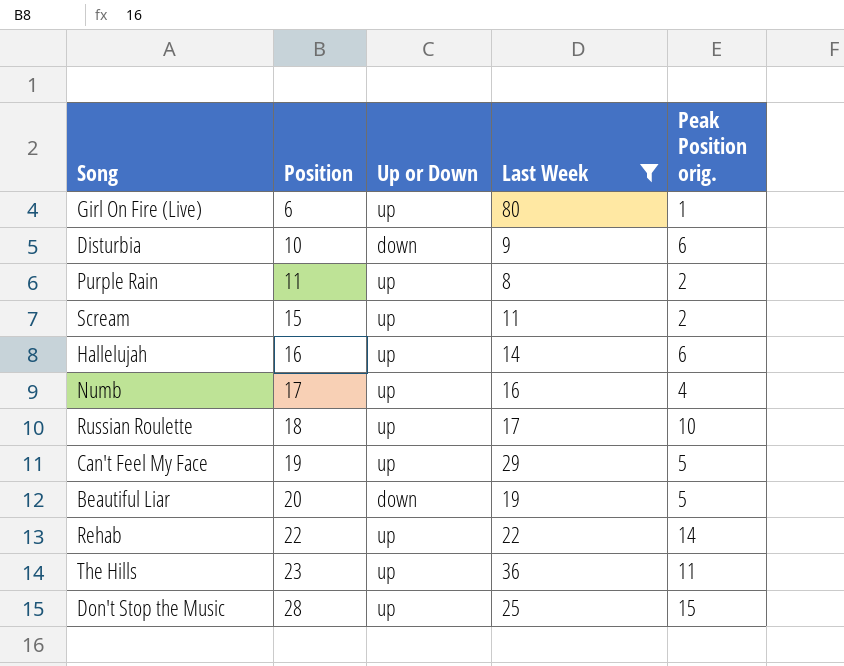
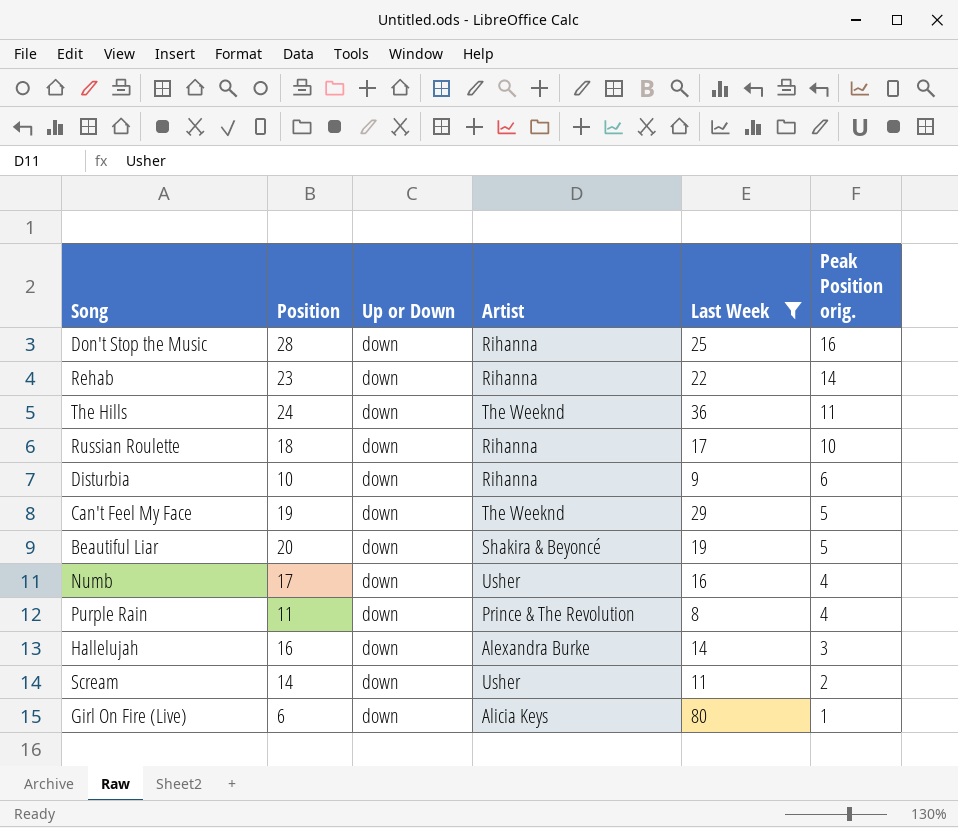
row order: Position ascending -> Peak Position orig. descending
column Artist | position: none -> 4
Don't Stop the Music | Up or Down: up -> down
Don't Stop the Music | Peak Position orig.: 15 -> 16
Rehab | Position: 22 -> 23
Rehab | Up or Down: up -> down
The Hills | Position: 23 -> 24
The Hills | Up or Down: up -> down
Russian Roulette | Up or Down: up -> down
Can't Feel My Face | Up or Down: up -> down
Numb | Up or Down: up -> down
Purple Rain | Up or Down: up -> down
Purple Rain | Peak Position orig.: 2 -> 4
Hallelujah | Up or Down: up -> down
Hallelujah | Peak Position orig.: 6 -> 3
Scream | Position: 15 -> 14
Scream | Up or Down: up -> down
Girl On Fire (Live) | Up or Down: up -> down

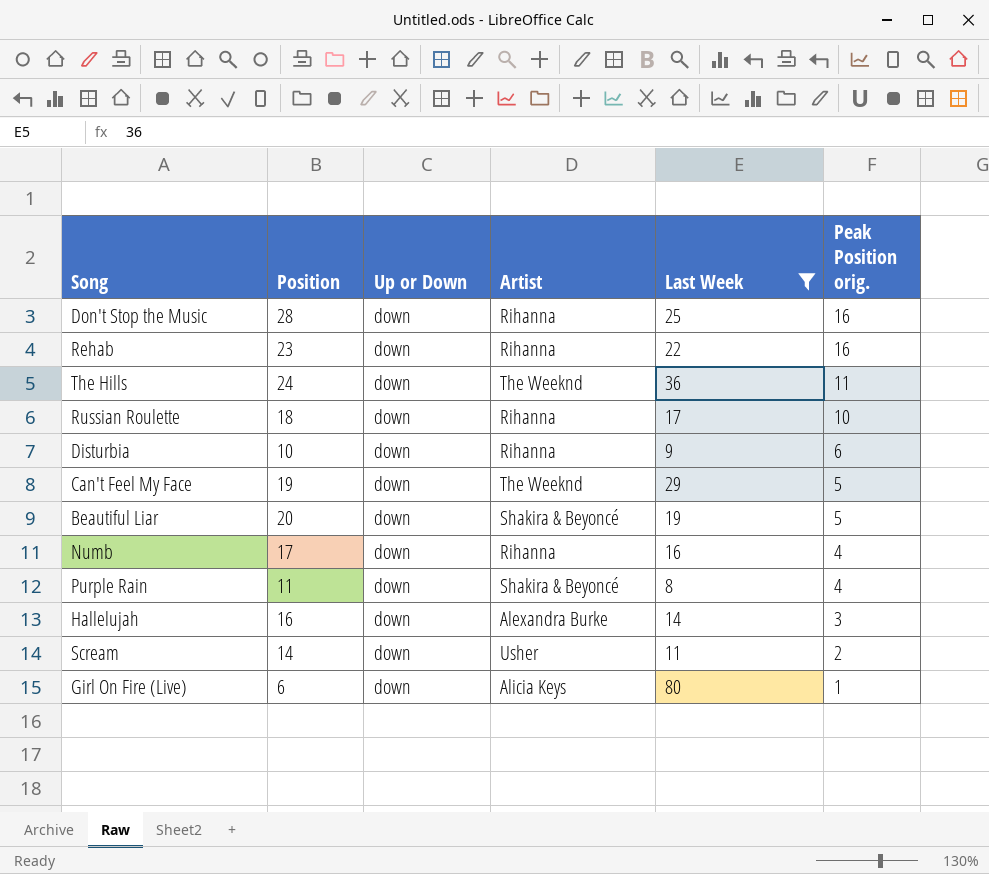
Rehab | Peak Position orig.: 14 -> 16
Numb | Artist: Usher -> Rihanna
Purple Rain | Artist: Prince & The Revolution -> Shakira & Beyoncé

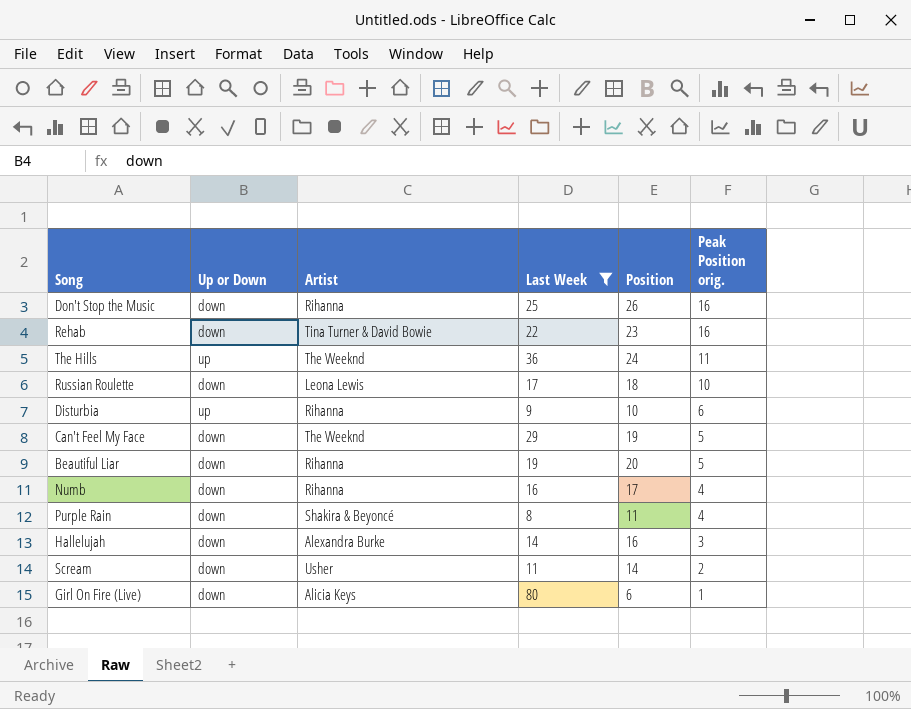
column Position | position: 2 -> 5
Don't Stop the Music | Position: 28 -> 26
Rehab | Artist: Rihanna -> Tina Turner & David Bowie
The Hills | Up or Down: down -> up
Russian Roulette | Artist: Rihanna -> Leona Lewis
Disturbia | Up or Down: down -> up
Beautiful Liar | Artist: Shakira & Beyoncé -> Rihanna

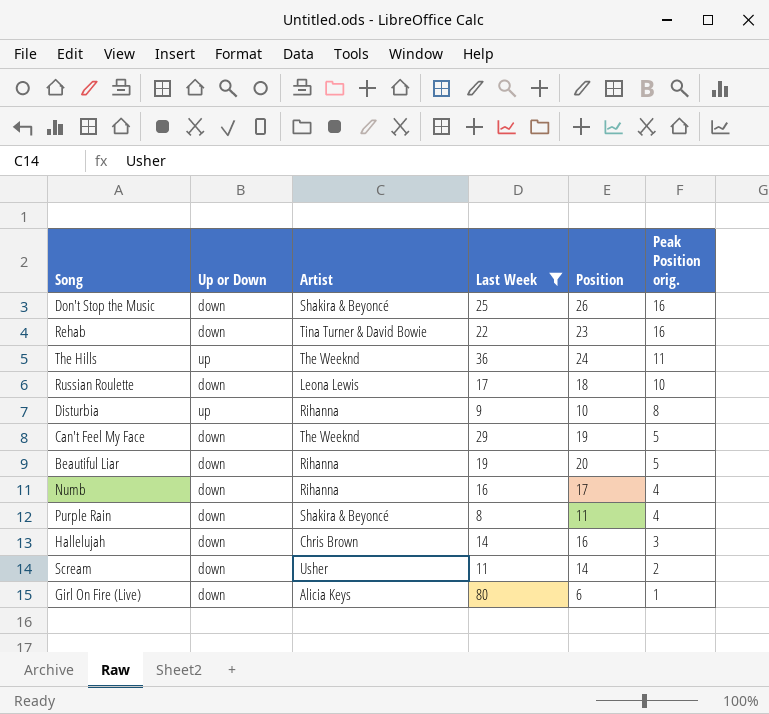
Don't Stop the Music | Artist: Rihanna -> Shakira & Beyoncé
Disturbia | Peak Position orig.: 6 -> 8
Hallelujah | Artist: Alexandra Burke -> Chris Brown

